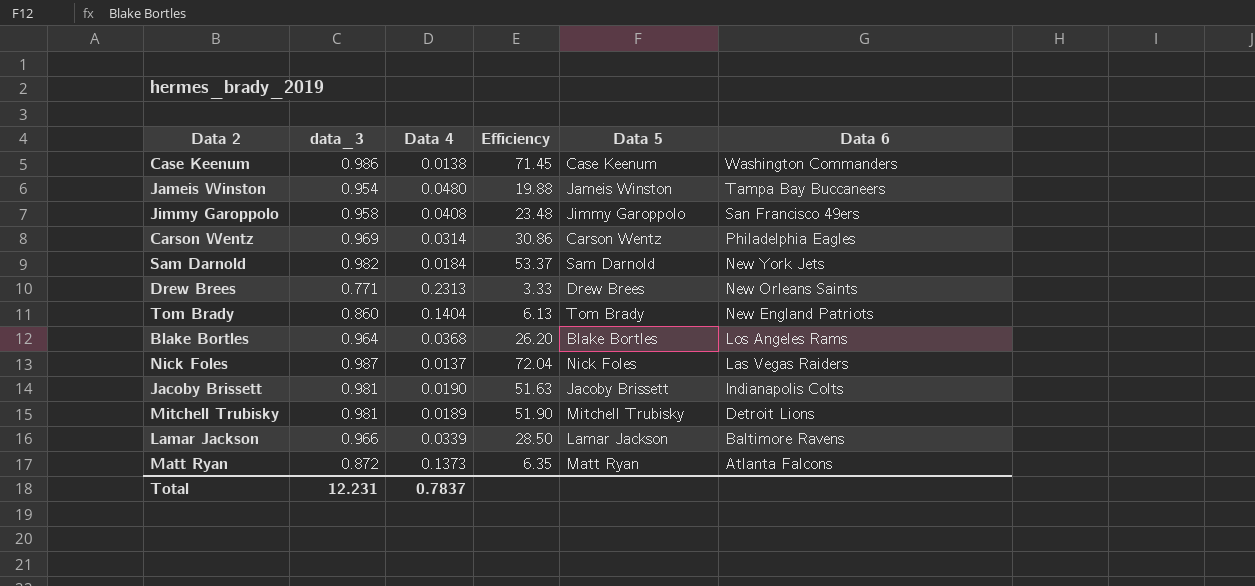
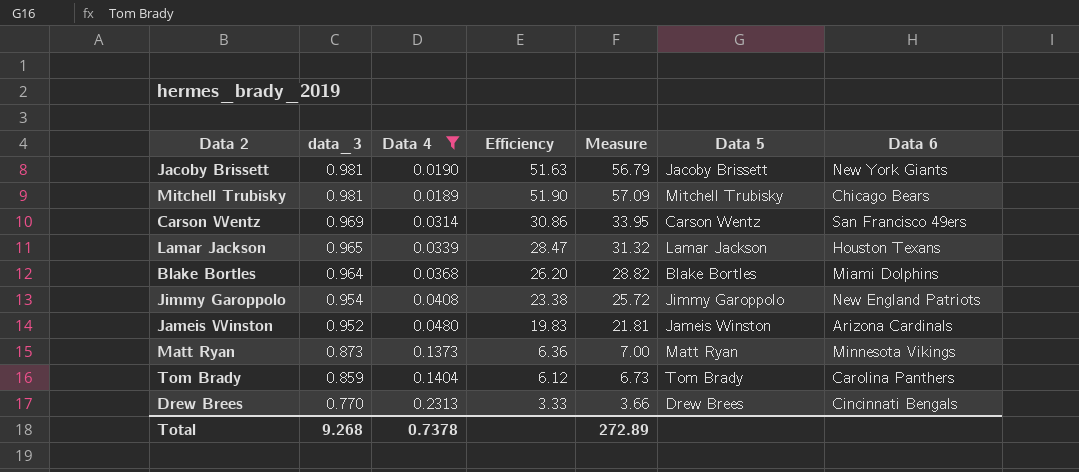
filter: none -> Data 4 >= 0.0189
row order: Data 6 descending -> data_3 descending
column Measure | formula: none -> [Efficiency] * 1.1
Jacoby Brissett | Data 6: Indianapolis Colts -> New York Giants
Mitchell Trubisky | Data 6: Detroit Lions -> Chicago Bears
Carson Wentz | Data 6: Philadelphia Eagles -> San Francisco 49ers
Lamar Jackson | data_3: 0.966 -> 0.965
Lamar Jackson | Efficiency: 28.50 -> 28.47
Lamar Jackson | Data 6: Baltimore Ravens -> Houston Texans
Blake Bortles | Data 6: Los Angeles Rams -> Miami Dolphins
Jimmy Garoppolo | data_3: 0.958 -> 0.954
Jimmy Garoppolo | Efficiency: 23.48 -> 23.38
Jimmy Garoppolo | Data 6: San Francisco 49ers -> New England Patriots
Jameis Winston | data_3: 0.954 -> 0.952
Jameis Winston | Efficiency: 19.88 -> 19.83
Jameis Winston | Data 6: Tampa Bay Buccaneers -> Arizona Cardinals
Matt Ryan | data_3: 0.872 -> 0.873
Matt Ryan | Efficiency: 6.35 -> 6.36
Matt Ryan | Data 6: Atlanta Falcons -> Minnesota Vikings
Tom Brady | data_3: 0.860 -> 0.859
Tom Brady | Efficiency: 6.13 -> 6.12
Tom Brady | Data 6: New England Patriots -> Carolina Panthers
Drew Brees | data_3: 0.771 -> 0.770
Drew Brees | Data 6: New Orleans Saints -> Cincinnati Bengals
Total | data_3: 12.231 -> 9.268
Total | Data 4: 0.7837 -> 0.7378

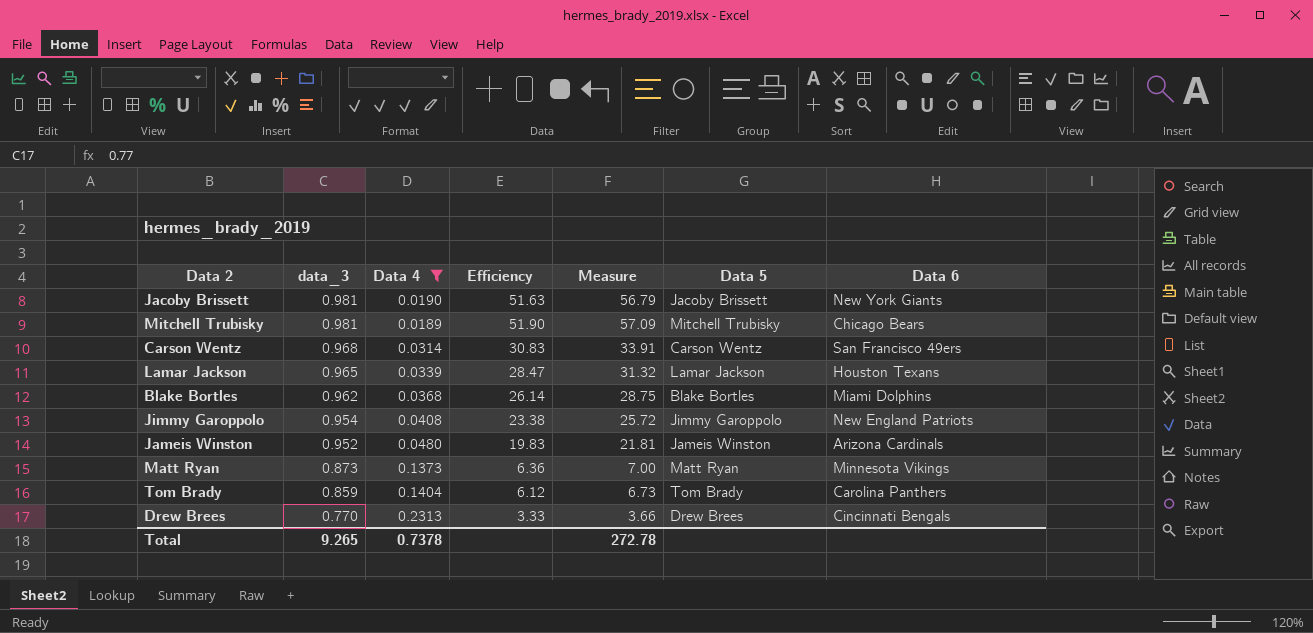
Carson Wentz | data_3: 0.969 -> 0.968
Carson Wentz | Efficiency: 30.86 -> 30.83
Carson Wentz | Measure: 33.95 -> 33.91
Blake Bortles | data_3: 0.964 -> 0.962
Blake Bortles | Efficiency: 26.20 -> 26.14
Blake Bortles | Measure: 28.82 -> 28.75
Total | data_3: 9.268 -> 9.265
Total | Measure: 272.89 -> 272.78

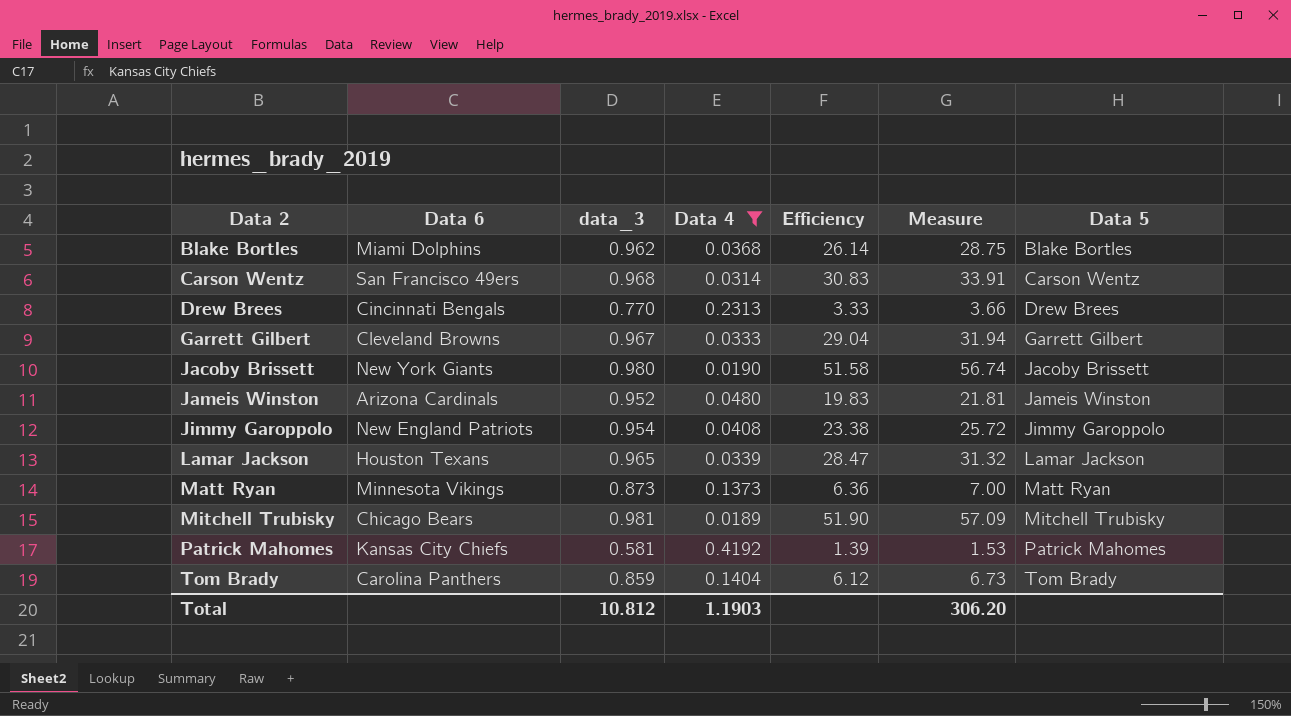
row order: data_3 descending -> Data 2 ascending
column Data 6 | position: 7 -> 2
row Garrett Gilbert: none -> Cleveland Browns | 0.967 | 0.0333 | 29.04 | 31.94 | Garrett Gilbert
Jacoby Brissett | data_3: 0.981 -> 0.980
Jacoby Brissett | Efficiency: 51.63 -> 51.58
Jacoby Brissett | Measure: 56.79 -> 56.74
row Patrick Mahomes: none -> Kansas City Chiefs | 0.581 | 0.4192 | 1.39 | 1.53 | Patrick Mahomes
Total | data_3: 9.265 -> 10.812
Total | Data 4: 0.7378 -> 1.1903
Total | Measure: 272.78 -> 306.20

